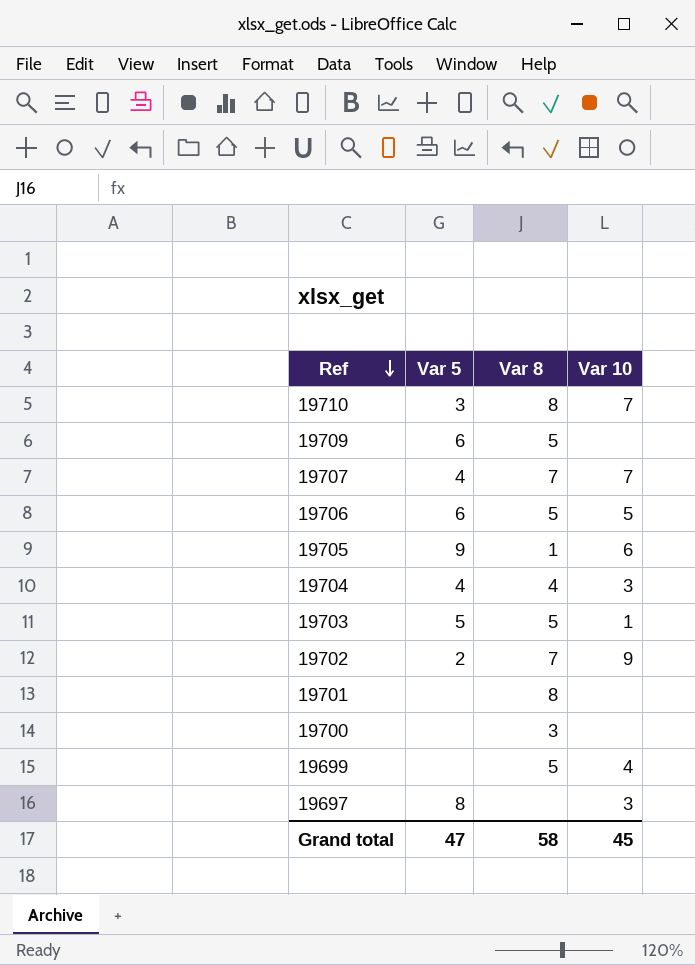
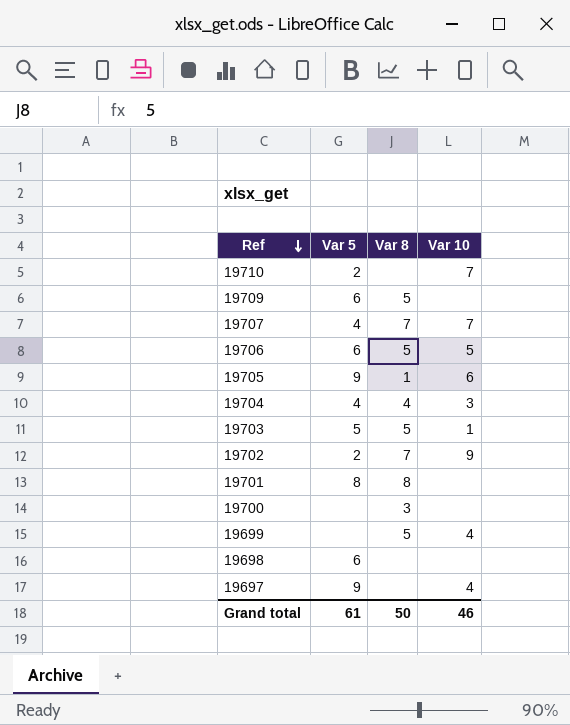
19710 | Var 5: 3 -> 2
19710 | Var 8: 8 -> none
19701 | Var 5: none -> 8
row 19698: none -> 6 | none | none
19697 | Var 5: 8 -> 9
19697 | Var 10: 3 -> 4
Grand total | Var 5: 47 -> 61
Grand total | Var 8: 58 -> 50
Grand total | Var 10: 45 -> 46

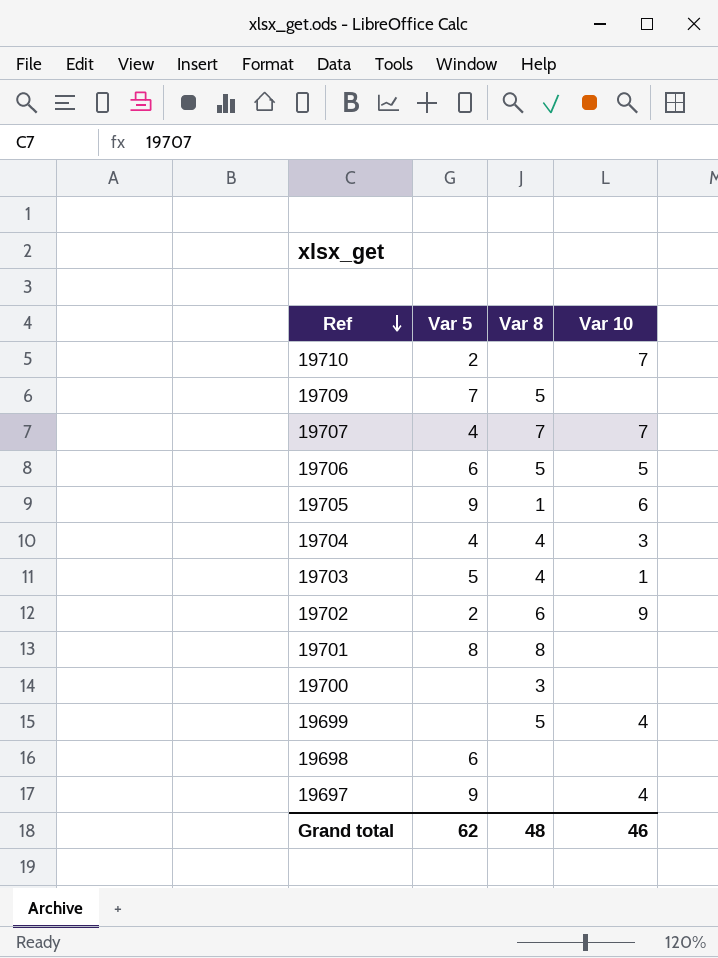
19709 | Var 5: 6 -> 7
19703 | Var 8: 5 -> 4
19702 | Var 8: 7 -> 6
Grand total | Var 5: 61 -> 62
Grand total | Var 8: 50 -> 48

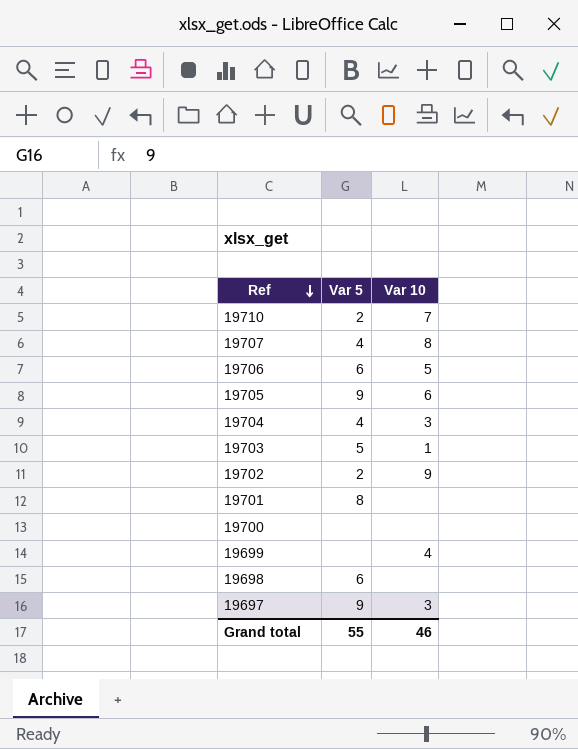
column Var 8 | position: 3 -> none
row 19709: 7 | 5 | none -> none
19707 | Var 10: 7 -> 8
19697 | Var 10: 4 -> 3
Grand total | Var 5: 62 -> 55

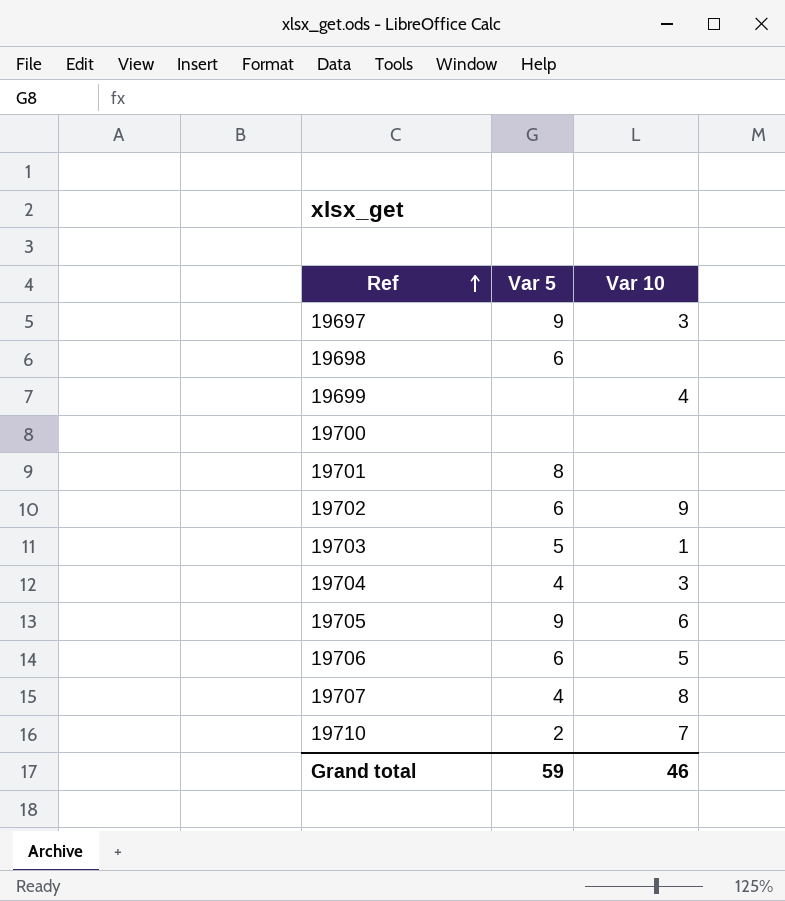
row order: Ref descending -> Ref ascending
19702 | Var 5: 2 -> 6
Grand total | Var 5: 55 -> 59

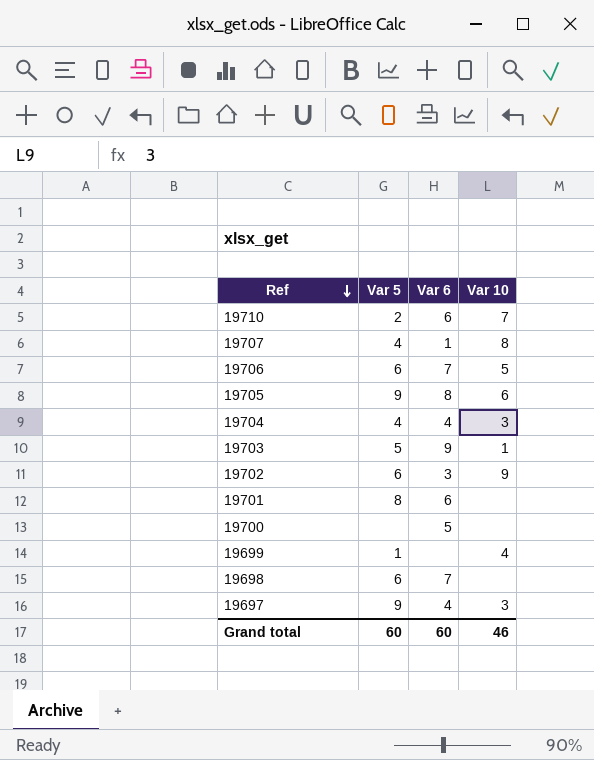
row order: Ref ascending -> Ref descending
column Var 6 | position: none -> 3
19699 | Var 5: none -> 1
Grand total | Var 5: 59 -> 60

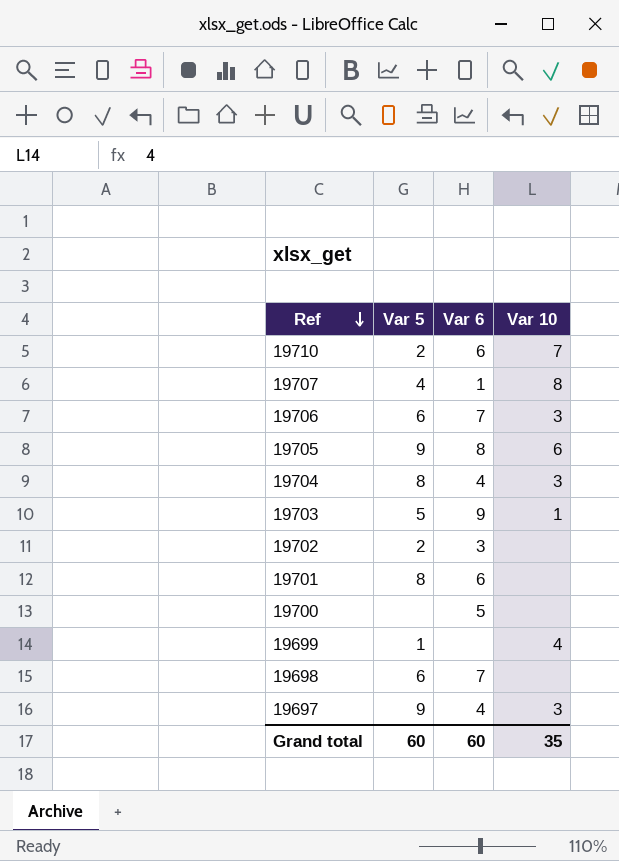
19706 | Var 10: 5 -> 3
19704 | Var 5: 4 -> 8
19702 | Var 5: 6 -> 2
19702 | Var 10: 9 -> none
Grand total | Var 10: 46 -> 35

